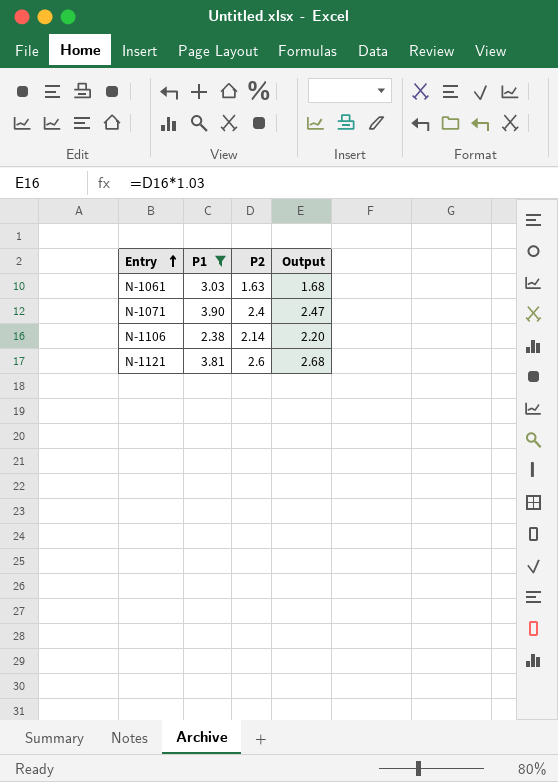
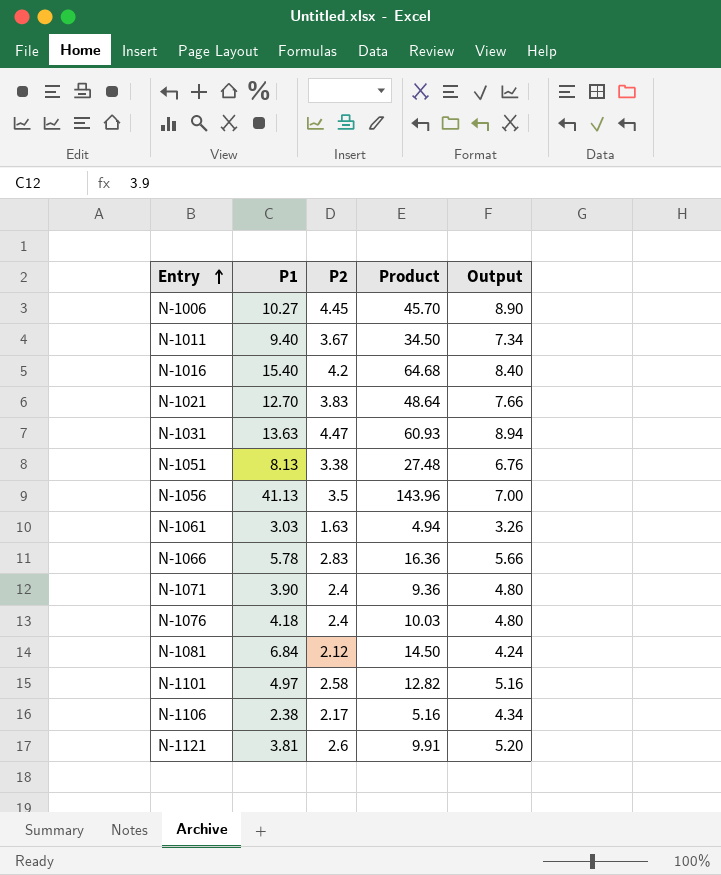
filter: P1 <= 3.90 -> none
column Product | formula: none -> [P1] * [P2]
column Output | formula: [P2] * 1.03 -> [P2] * 2
N-1106 | P2: 2.14 -> 2.17

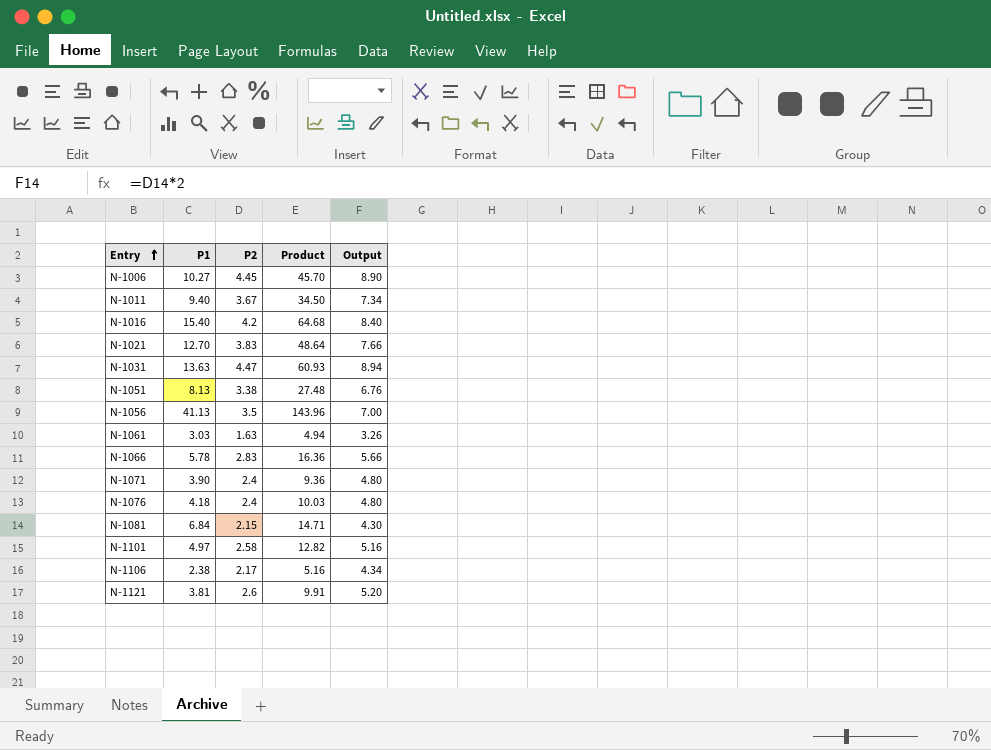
N-1081 | P2: 2.12 -> 2.15
N-1081 | Product: 14.50 -> 14.71
N-1081 | Output: 4.24 -> 4.30

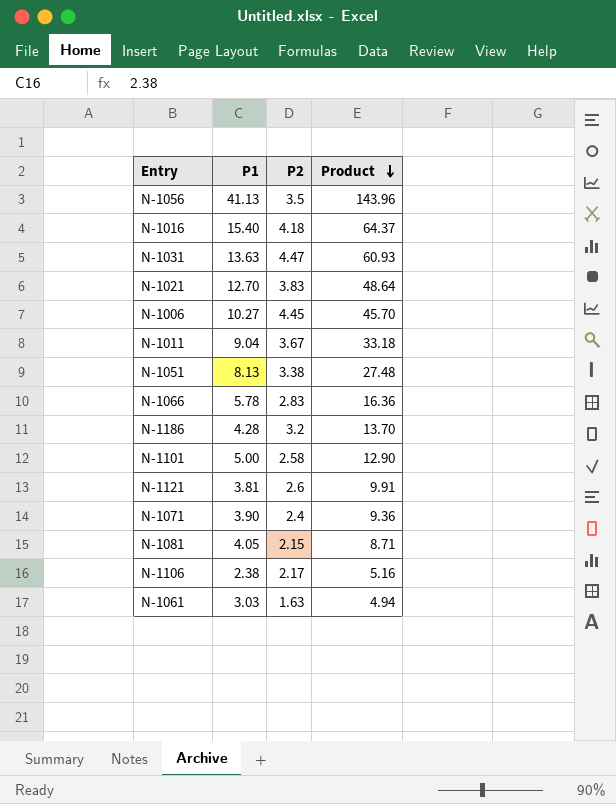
row order: Entry ascending -> Product descending
column Output | formula: [P2] * 2 -> none
row N-1076: 4.18 | 2.4 | 10.03 | 4.80 -> none
N-1016 | P2: 4.2 -> 4.18
N-1016 | Product: 64.68 -> 64.37
N-1011 | P1: 9.40 -> 9.04
N-1011 | Product: 34.50 -> 33.18
row N-1186: none -> 4.28 | 3.2 | 13.70
N-1101 | P1: 4.97 -> 5.00
N-1101 | Product: 12.82 -> 12.90
N-1081 | P1: 6.84 -> 4.05
N-1081 | Product: 14.71 -> 8.71

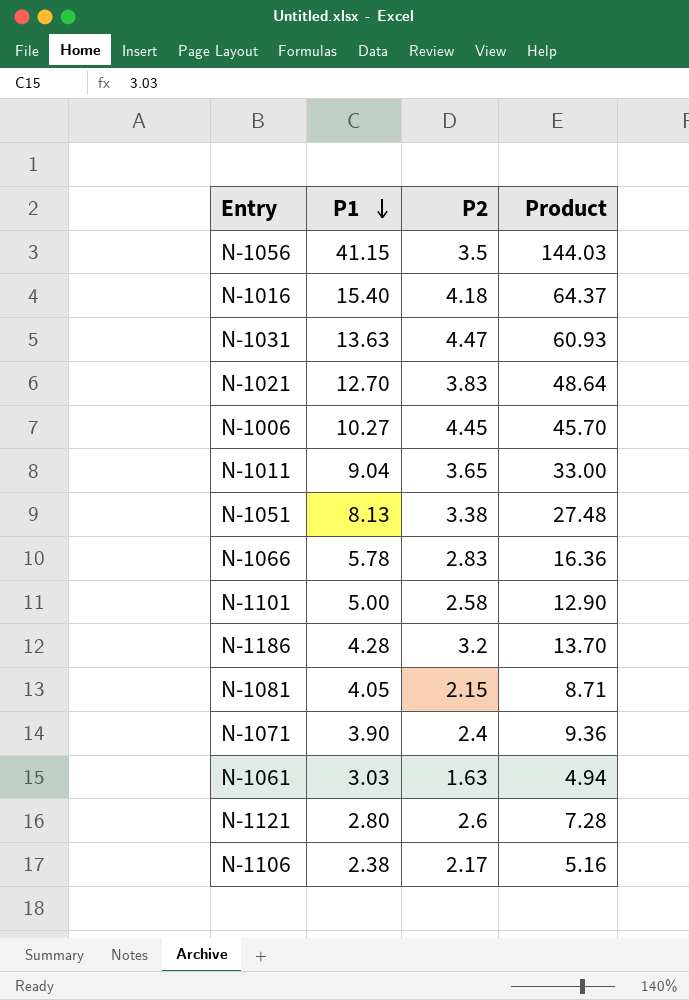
row order: Product descending -> P1 descending
N-1056 | P1: 41.13 -> 41.15
N-1056 | Product: 143.96 -> 144.03
N-1011 | P2: 3.67 -> 3.65
N-1011 | Product: 33.18 -> 33.00
N-1121 | P1: 3.81 -> 2.80
N-1121 | Product: 9.91 -> 7.28

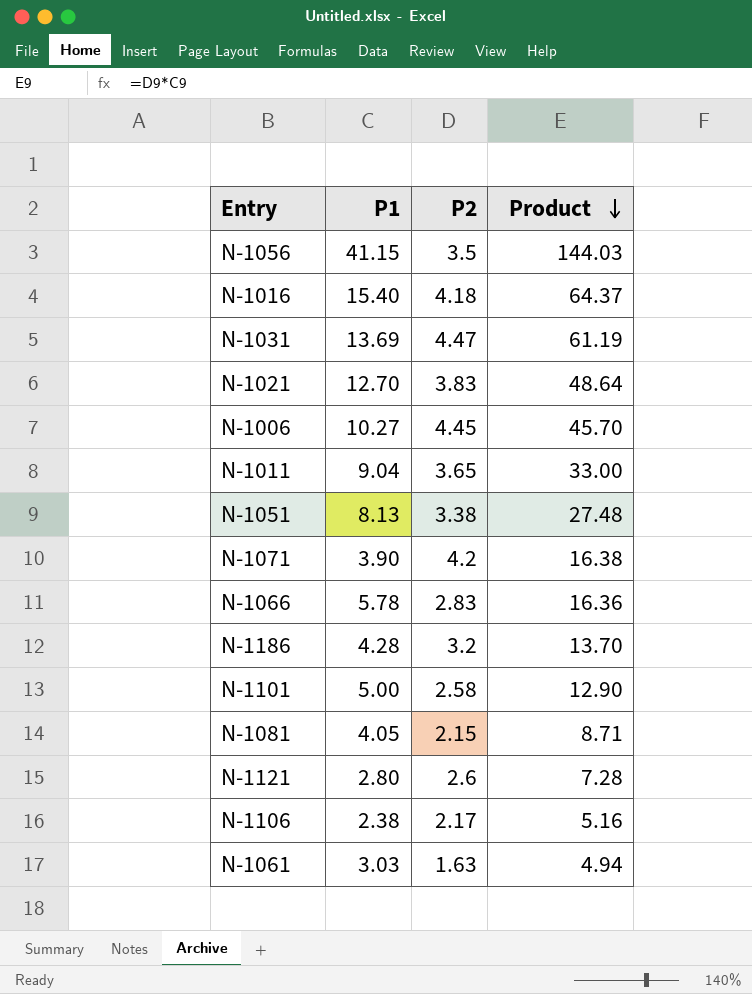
row order: P1 descending -> Product descending
N-1031 | P1: 13.63 -> 13.69
N-1031 | Product: 60.93 -> 61.19
N-1071 | P2: 2.4 -> 4.2
N-1071 | Product: 9.36 -> 16.38

